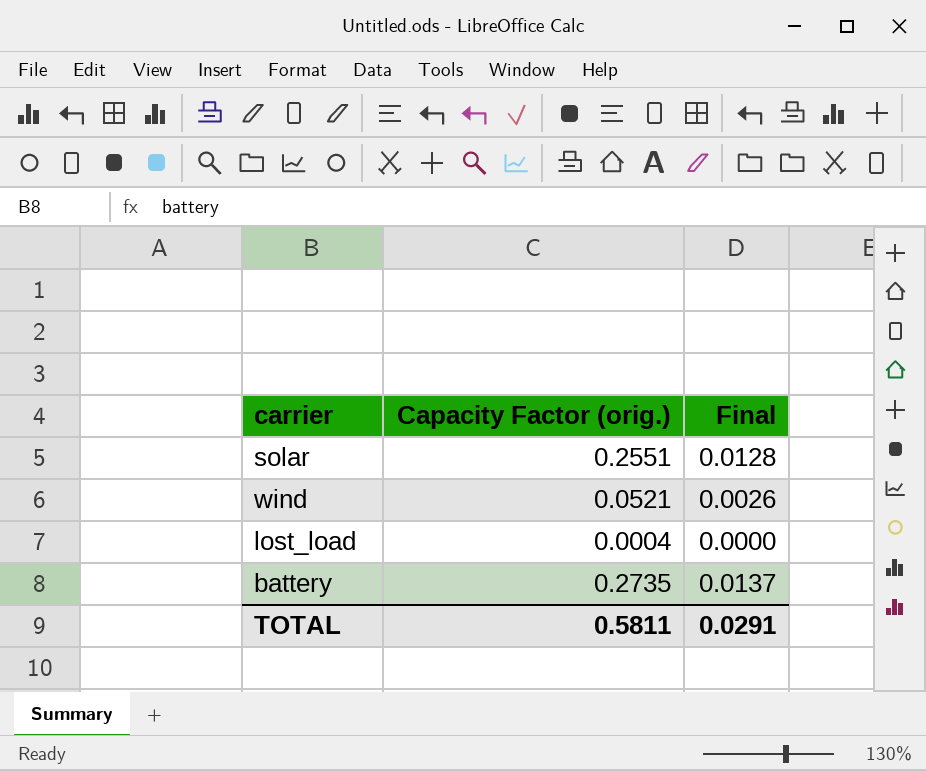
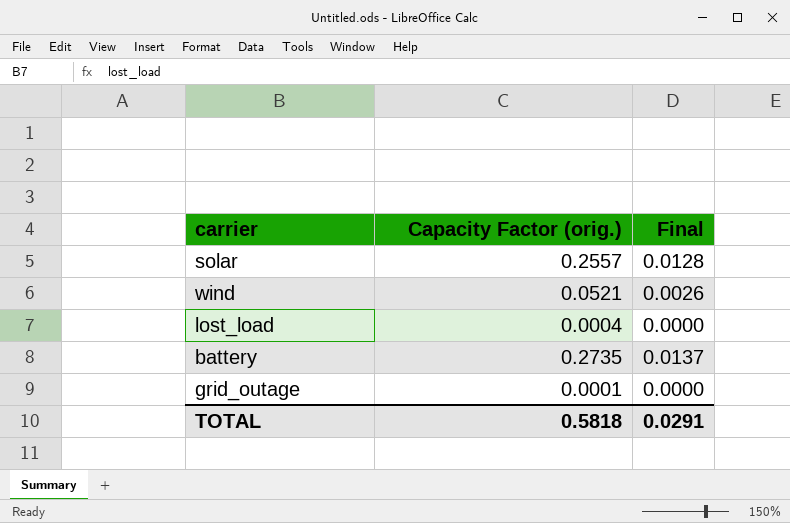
solar | Capacity Factor (orig.): 0.2551 -> 0.2557
row grid_outage: none -> 0.0001 | 0.0000
TOTAL | Capacity Factor (orig.): 0.5811 -> 0.5818

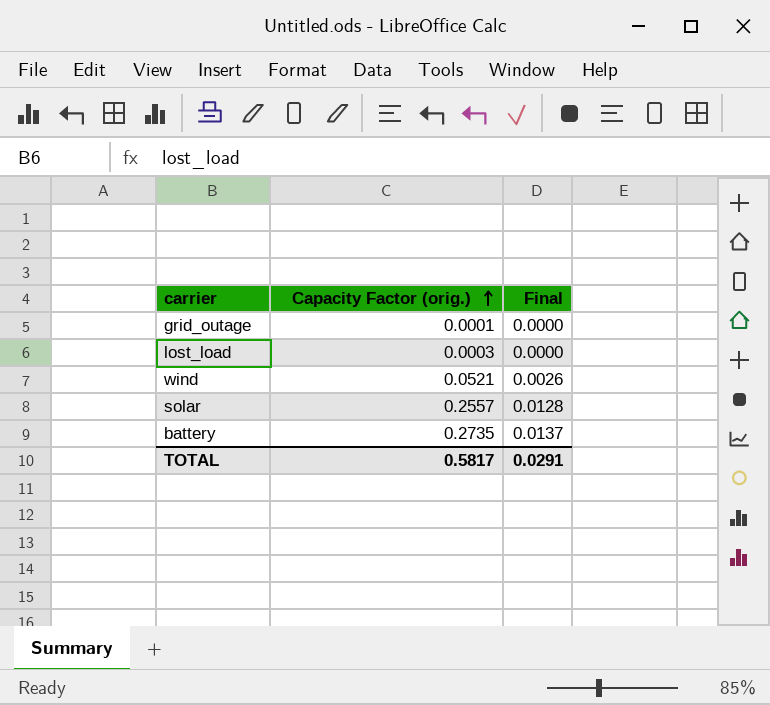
row order: none -> Capacity Factor (orig.) ascending
lost_load | Capacity Factor (orig.): 0.0004 -> 0.0003
TOTAL | Capacity Factor (orig.): 0.5818 -> 0.5817

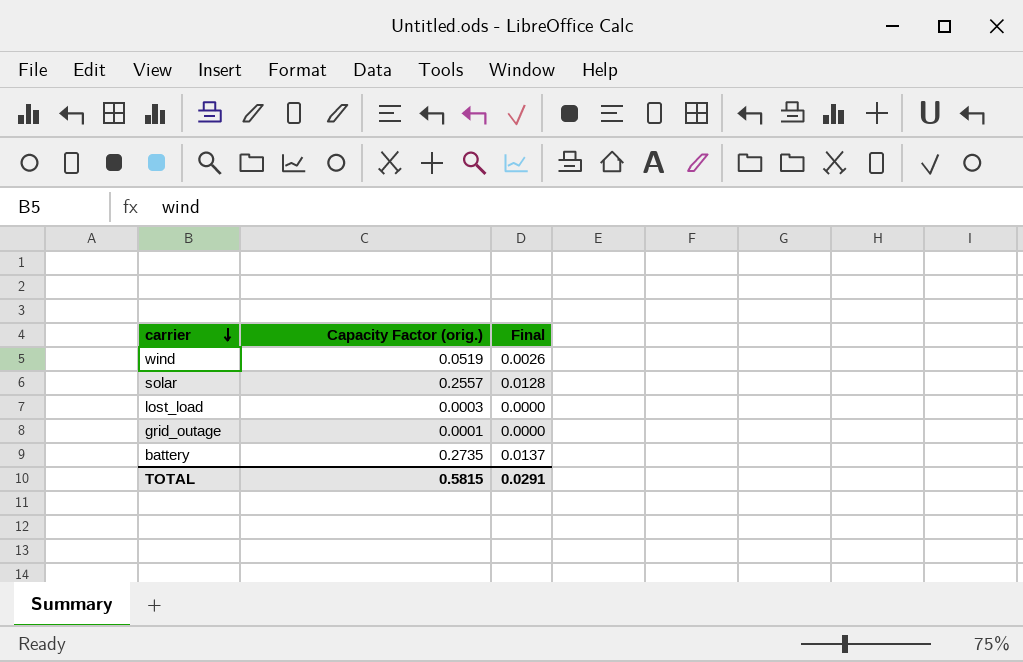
row order: Capacity Factor (orig.) ascending -> carrier descending
wind | Capacity Factor (orig.): 0.0521 -> 0.0519
TOTAL | Capacity Factor (orig.): 0.5817 -> 0.5815

